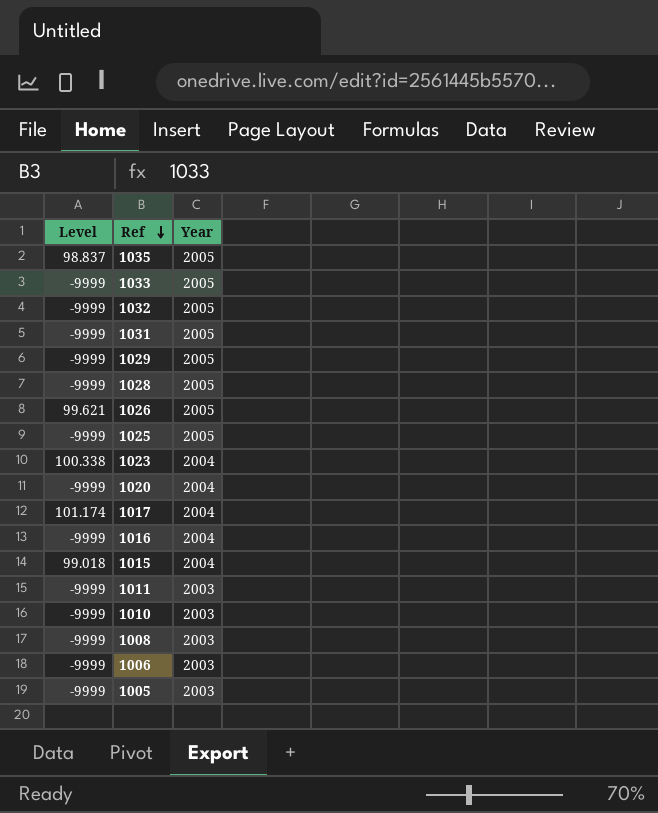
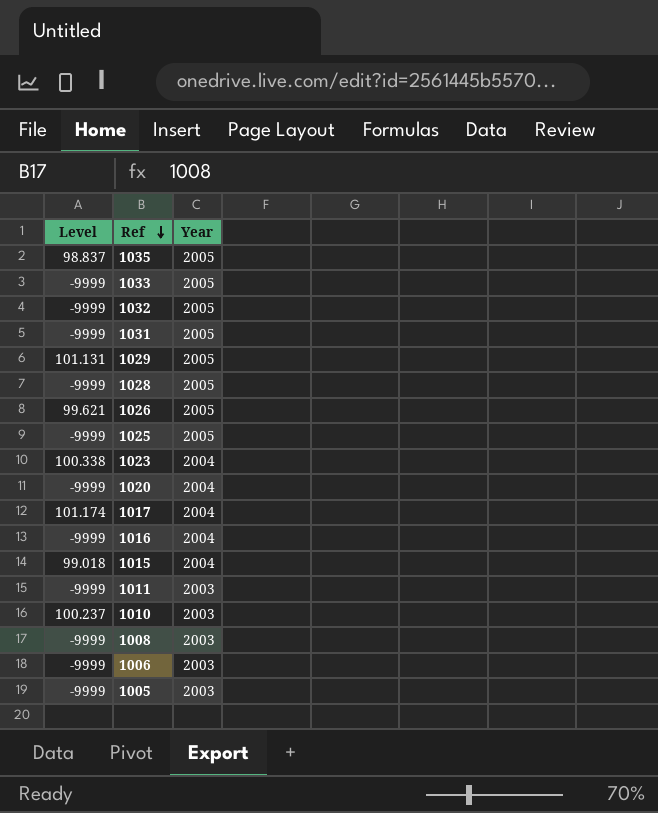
1029 | Level: -9999 -> 101.131
1010 | Level: -9999 -> 100.237

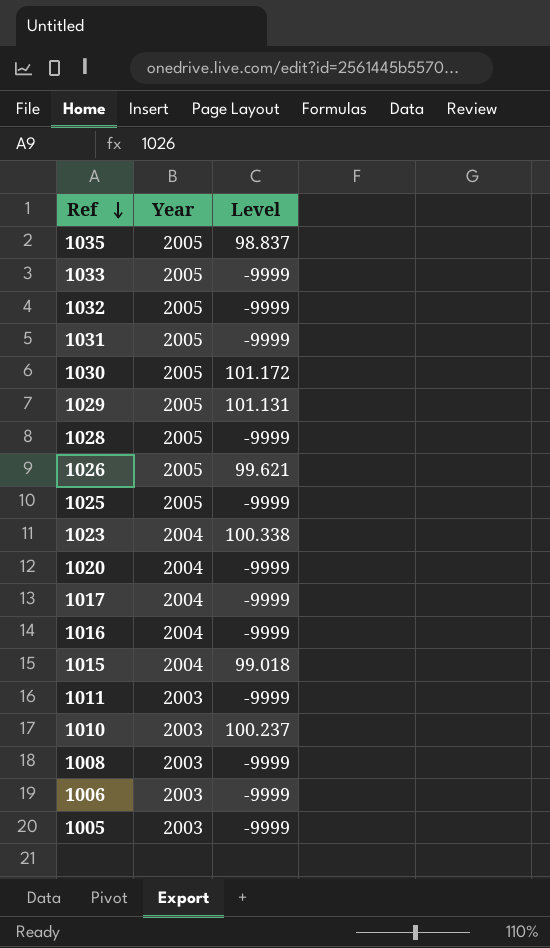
column Level | position: 1 -> 3
row 1030: none -> 2005 | 101.172
1017 | Level: 101.174 -> -9999

